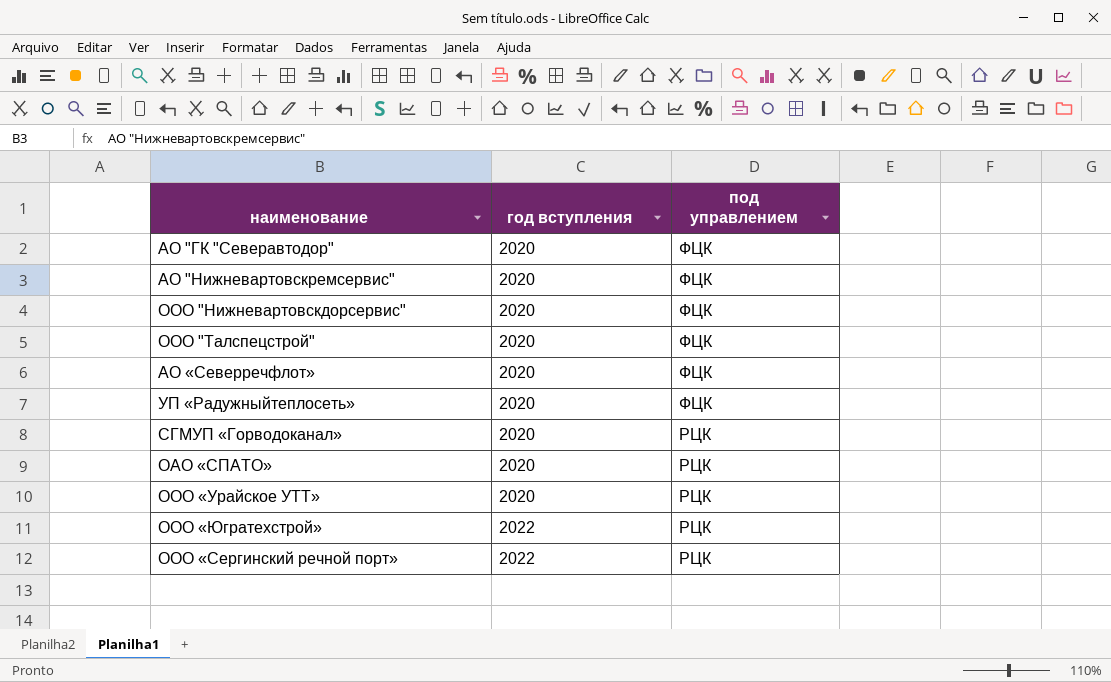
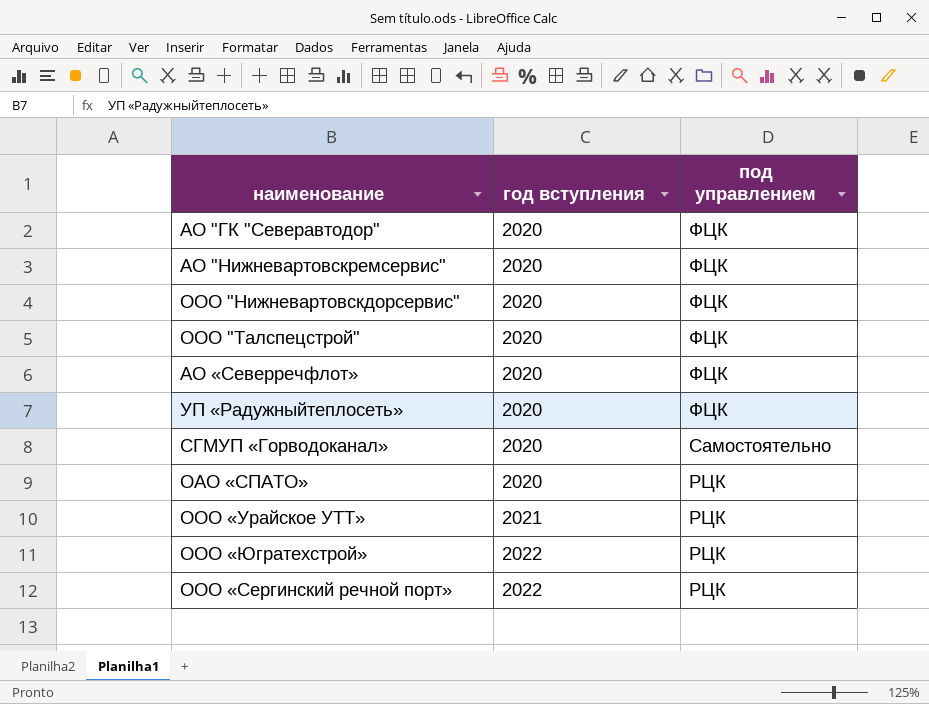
СГМУП «Горводоканал» | под управлением: РЦК -> Самостоятельно
ООО «Урайское УТТ» | год вступления: 2020 -> 2021

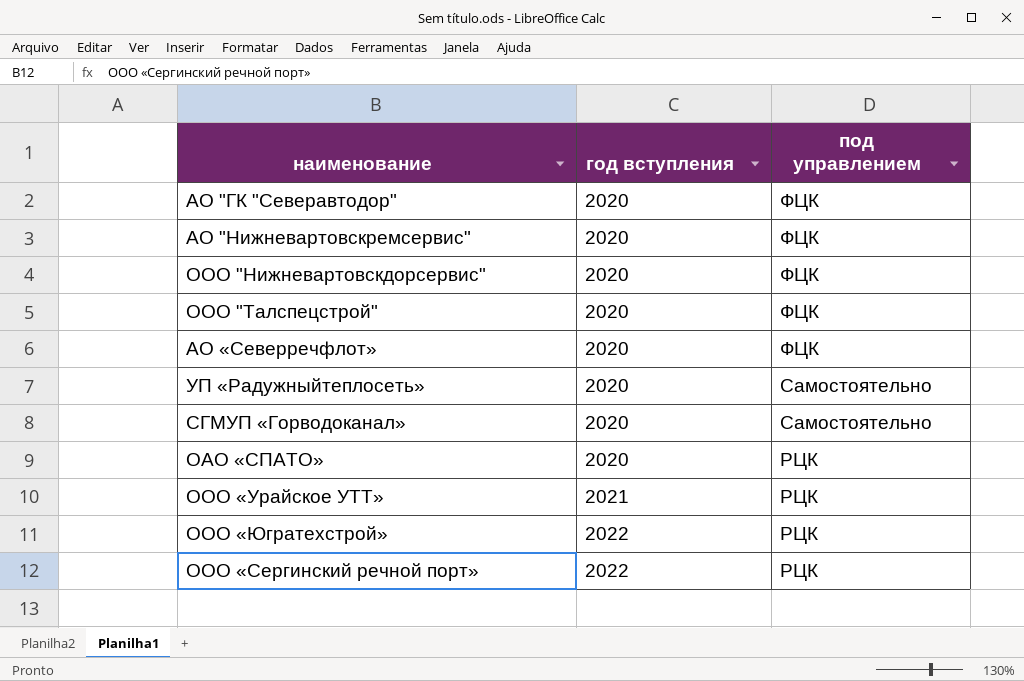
УП «Радужныйтеплосеть» | под управлением: ФЦК -> Самостоятельно

